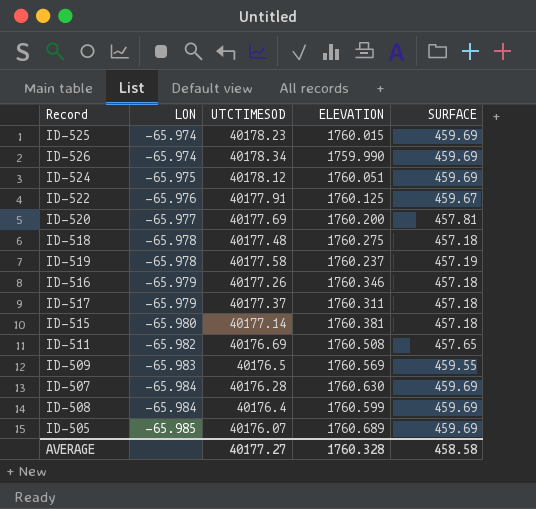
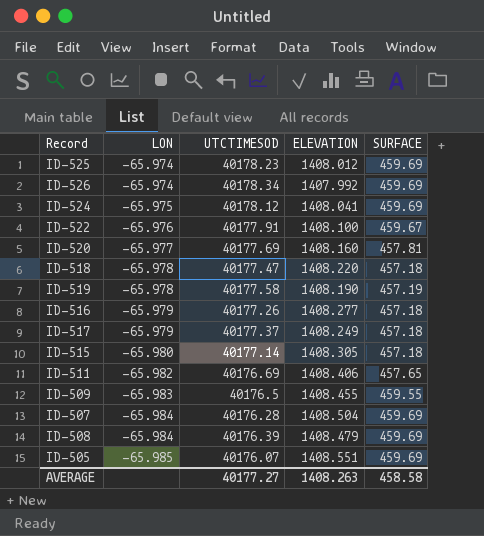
ID-525 | ELEVATION: 1760.015 -> 1408.012
ID-526 | ELEVATION: 1759.990 -> 1407.992
ID-524 | ELEVATION: 1760.051 -> 1408.041
ID-522 | ELEVATION: 1760.125 -> 1408.100
ID-520 | ELEVATION: 1760.200 -> 1408.160
ID-518 | UTCTIMESOD: 40177.48 -> 40177.47
ID-518 | ELEVATION: 1760.275 -> 1408.220
ID-519 | ELEVATION: 1760.237 -> 1408.190
ID-516 | ELEVATION: 1760.346 -> 1408.277
ID-517 | ELEVATION: 1760.311 -> 1408.249
ID-515 | ELEVATION: 1760.381 -> 1408.305
ID-511 | ELEVATION: 1760.508 -> 1408.406
ID-509 | ELEVATION: 1760.569 -> 1408.455
ID-507 | ELEVATION: 1760.630 -> 1408.504
ID-508 | UTCTIMESOD: 40176.4 -> 40176.39
ID-508 | ELEVATION: 1760.599 -> 1408.479
ID-505 | ELEVATION: 1760.689 -> 1408.551
AVERAGE | ELEVATION: 1760.328 -> 1408.263

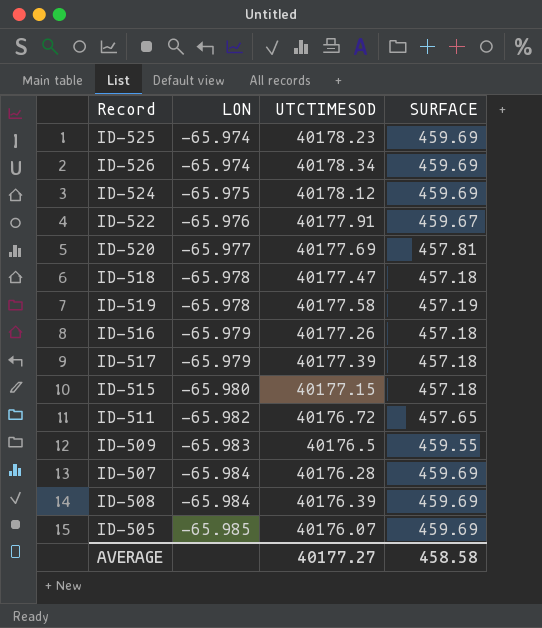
column ELEVATION | position: 4 -> none
ID-517 | UTCTIMESOD: 40177.37 -> 40177.39
ID-515 | UTCTIMESOD: 40177.14 -> 40177.15
ID-511 | UTCTIMESOD: 40176.69 -> 40176.72

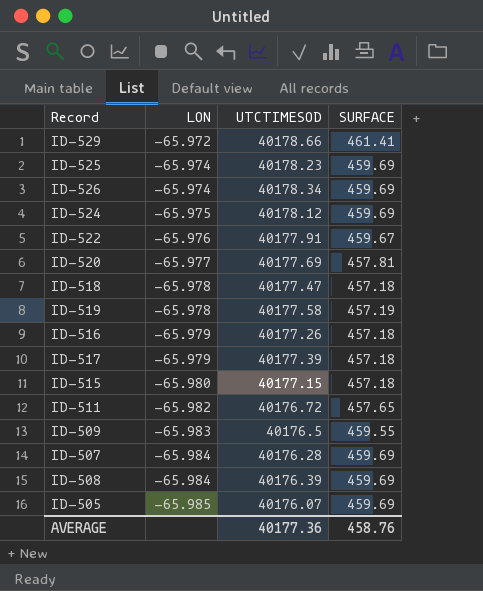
row ID-529: none -> -65.972 | 40178.66 | 461.41
AVERAGE | UTCTIMESOD: 40177.27 -> 40177.36
AVERAGE | SURFACE: 458.58 -> 458.76

